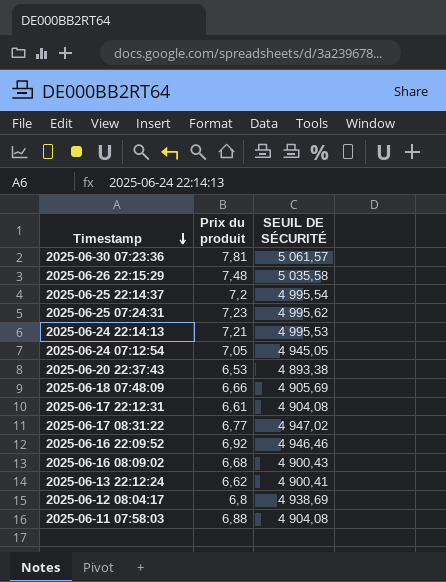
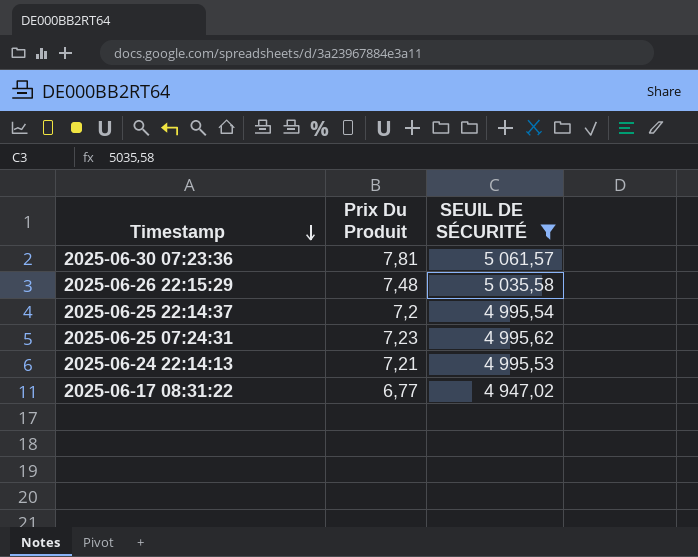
filter: none -> SEUIL DE SÉCURITÉ >= 4 947,02
column name: Prix du produit -> Prix Du Produit

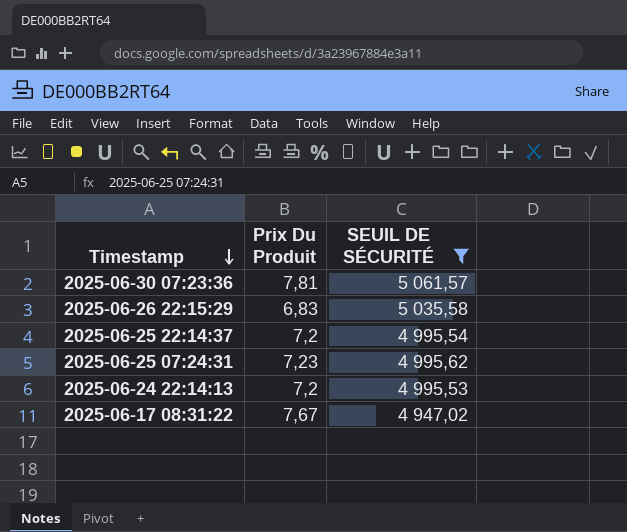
2025-06-26 22:15:29 | Prix Du Produit: 7,48 -> 6,83
2025-06-24 22:14:13 | Prix Du Produit: 7,21 -> 7,2
2025-06-17 08:31:22 | Prix Du Produit: 6,77 -> 7,67

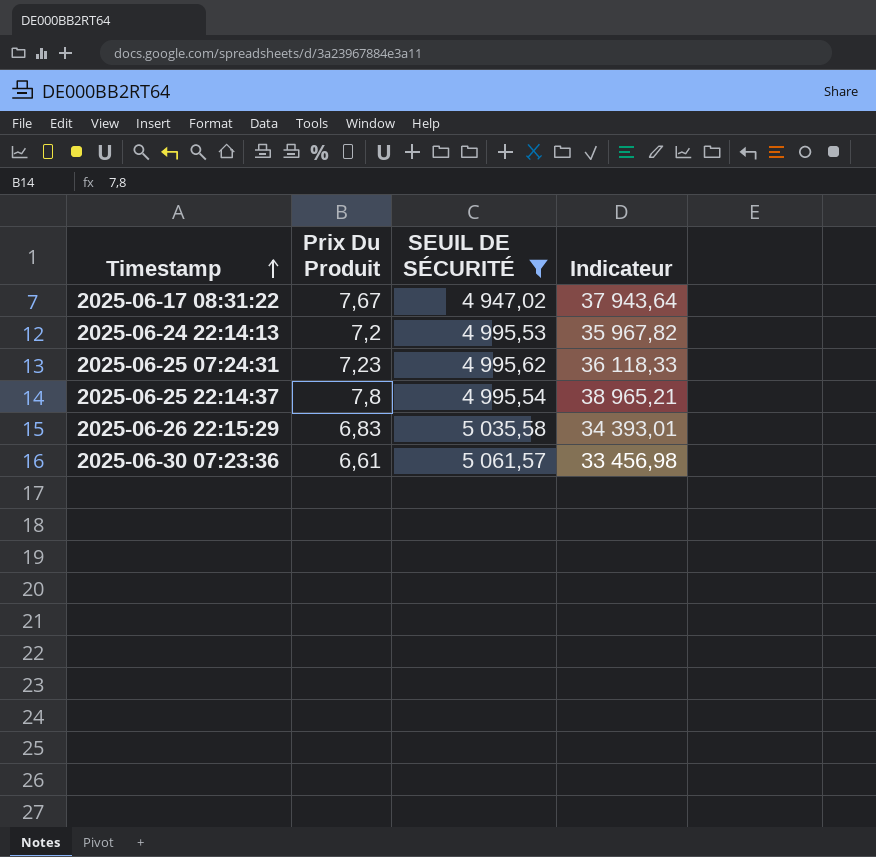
row order: Timestamp descending -> Timestamp ascending
column Indicateur | formula: none -> [Prix Du Produit] * [SEUIL DE SÉCURITÉ]
2025-06-25 22:14:37 | Prix Du Produit: 7,2 -> 7,8
2025-06-30 07:23:36 | Prix Du Produit: 7,81 -> 6,61

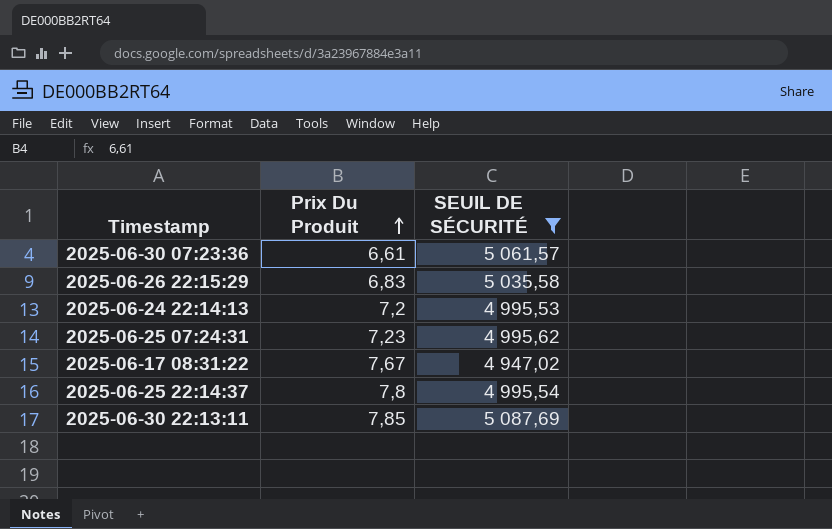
row order: Timestamp ascending -> Prix Du Produit ascending
column Indicateur | formula: [Prix Du Produit] * [SEUIL DE SÉCURITÉ] -> none
row 2025-06-30 22:13:11: none -> 7,85 | 5 087,69

